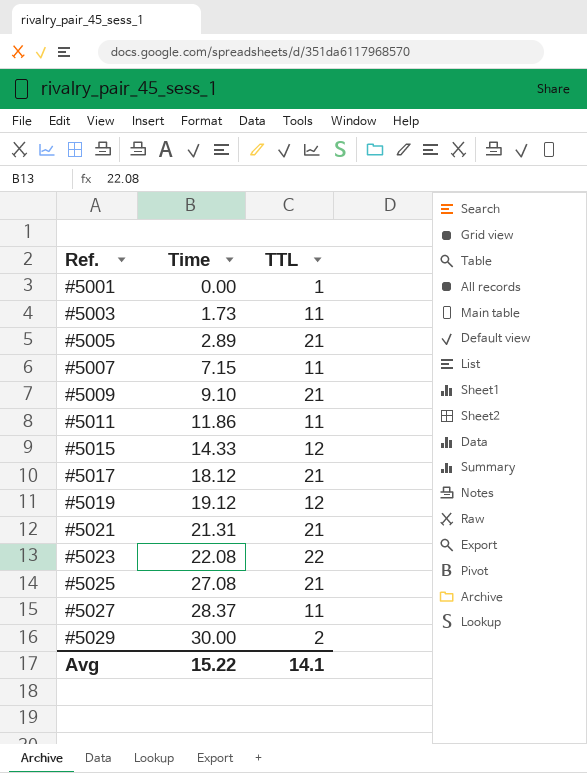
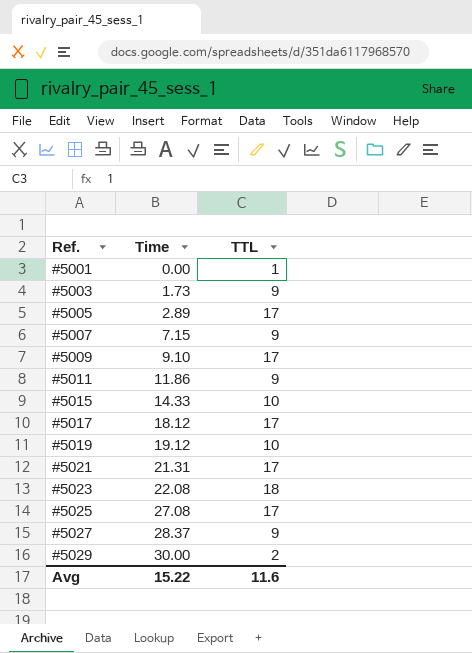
#5003 | TTL: 11 -> 9
#5005 | TTL: 21 -> 17
#5007 | TTL: 11 -> 9
#5009 | TTL: 21 -> 17
#5011 | TTL: 11 -> 9
#5015 | TTL: 12 -> 10
#5017 | TTL: 21 -> 17
#5019 | TTL: 12 -> 10
#5021 | TTL: 21 -> 17
#5023 | TTL: 22 -> 18
#5025 | TTL: 21 -> 17
#5027 | TTL: 11 -> 9
Avg | TTL: 14.1 -> 11.6

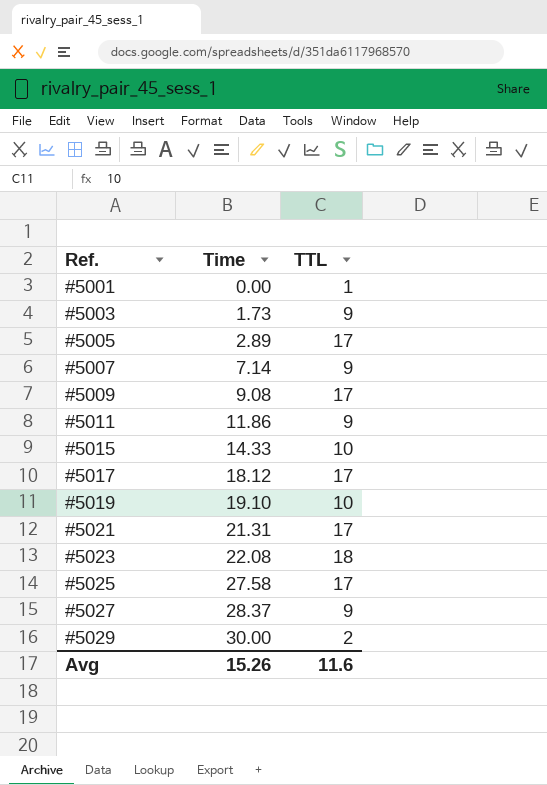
#5007 | Time: 7.15 -> 7.14
#5009 | Time: 9.10 -> 9.08
#5019 | Time: 19.12 -> 19.10
#5025 | Time: 27.08 -> 27.58
Avg | Time: 15.22 -> 15.26

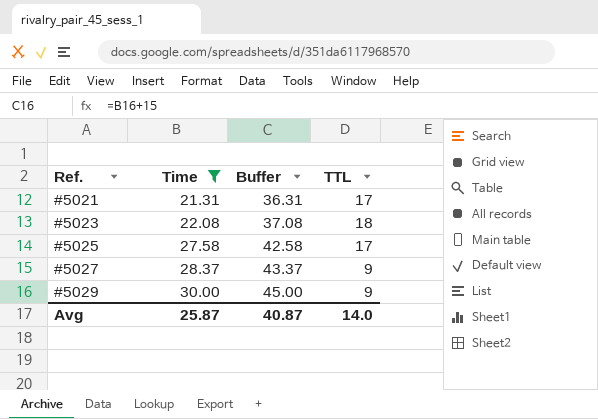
filter: none -> Time >= 21.31
column Buffer | formula: none -> [Time] + 15
#5029 | TTL: 2 -> 9
Avg | Time: 15.26 -> 25.87
Avg | TTL: 11.6 -> 14.0

